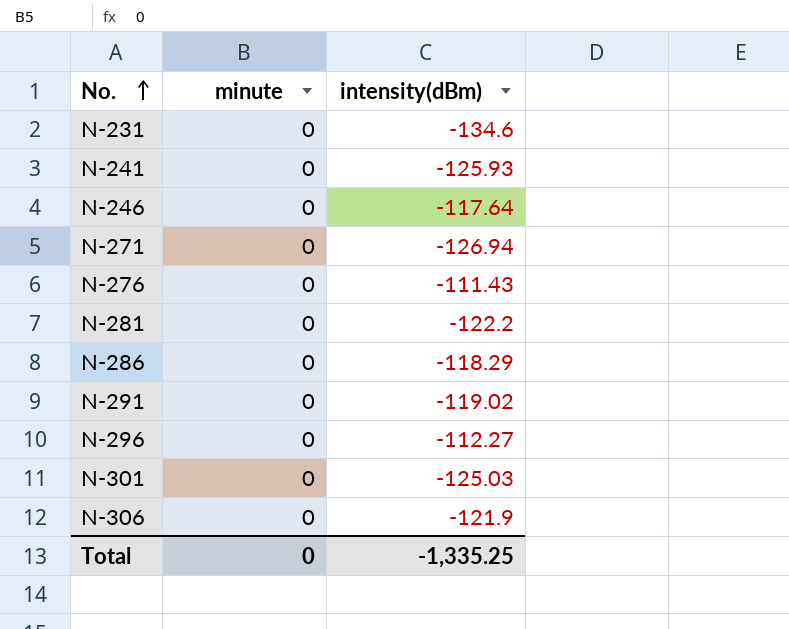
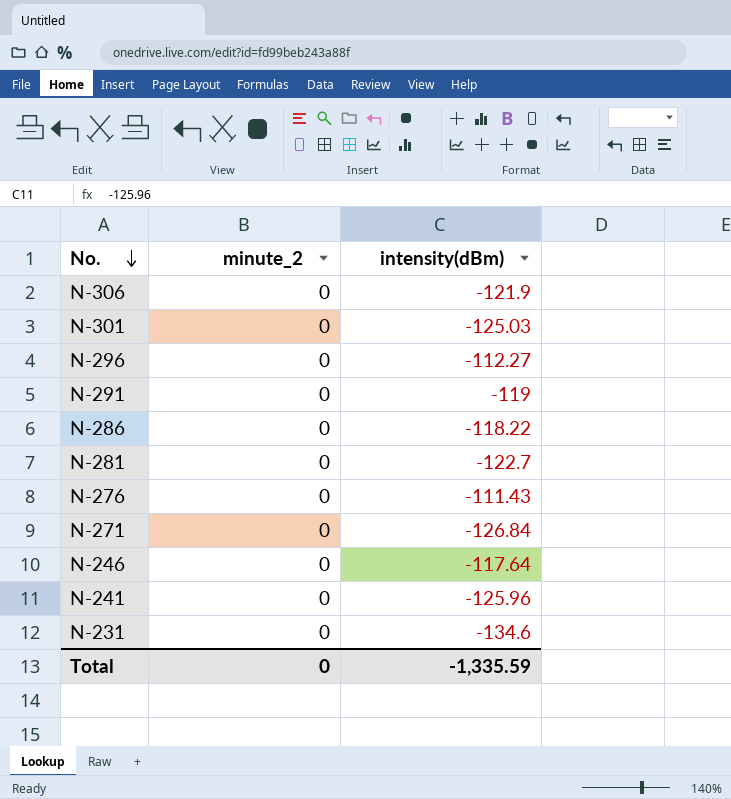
row order: No. ascending -> No. descending
column name: minute -> minute_2
N-291 | intensity(dBm): -119.02 -> -119
N-286 | intensity(dBm): -118.29 -> -118.22
N-281 | intensity(dBm): -122.2 -> -122.7
N-271 | intensity(dBm): -126.94 -> -126.84
N-241 | intensity(dBm): -125.93 -> -125.96
Total | intensity(dBm): -1,335.25 -> -1,335.59

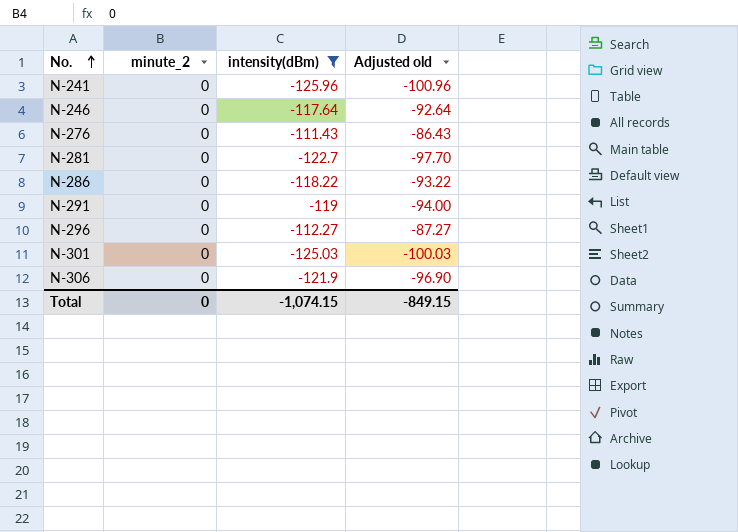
filter: none -> intensity(dBm) >= -125.96
row order: No. descending -> No. ascending
column Adjusted old | formula: none -> [intensity(dBm)] + 25
Total | intensity(dBm): -1,335.59 -> -1,074.15

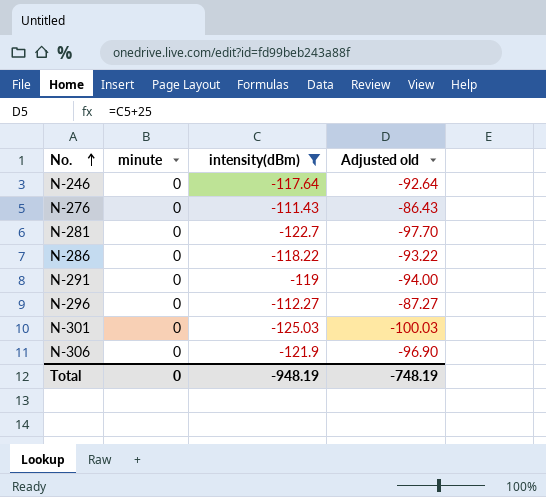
column name: minute_2 -> minute
row N-241: 0 | -125.96 | -100.96 -> none
Total | intensity(dBm): -1,074.15 -> -948.19
Total | Adjusted old: -849.15 -> -748.19

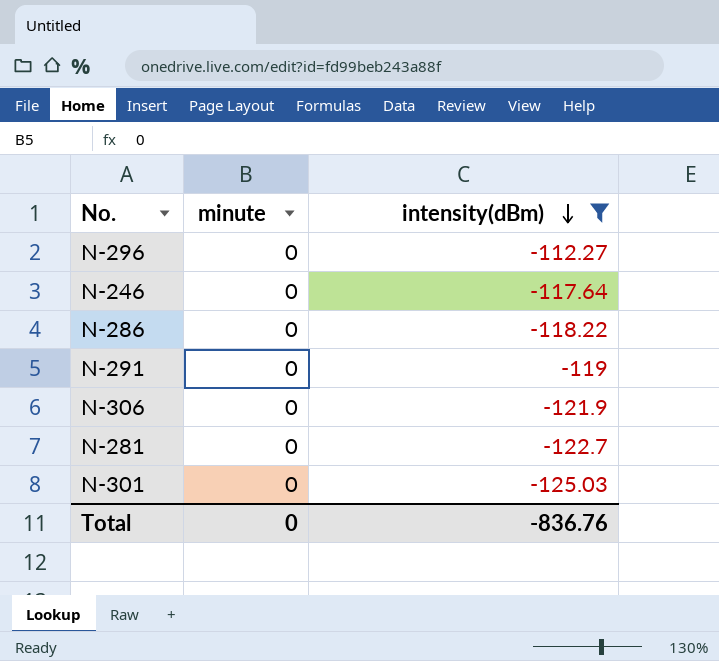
row order: No. ascending -> intensity(dBm) descending
column Adjusted old | formula: [intensity(dBm)] + 25 -> none
row N-276: 0 | -111.43 | -86.43 -> none
Total | intensity(dBm): -948.19 -> -836.76

